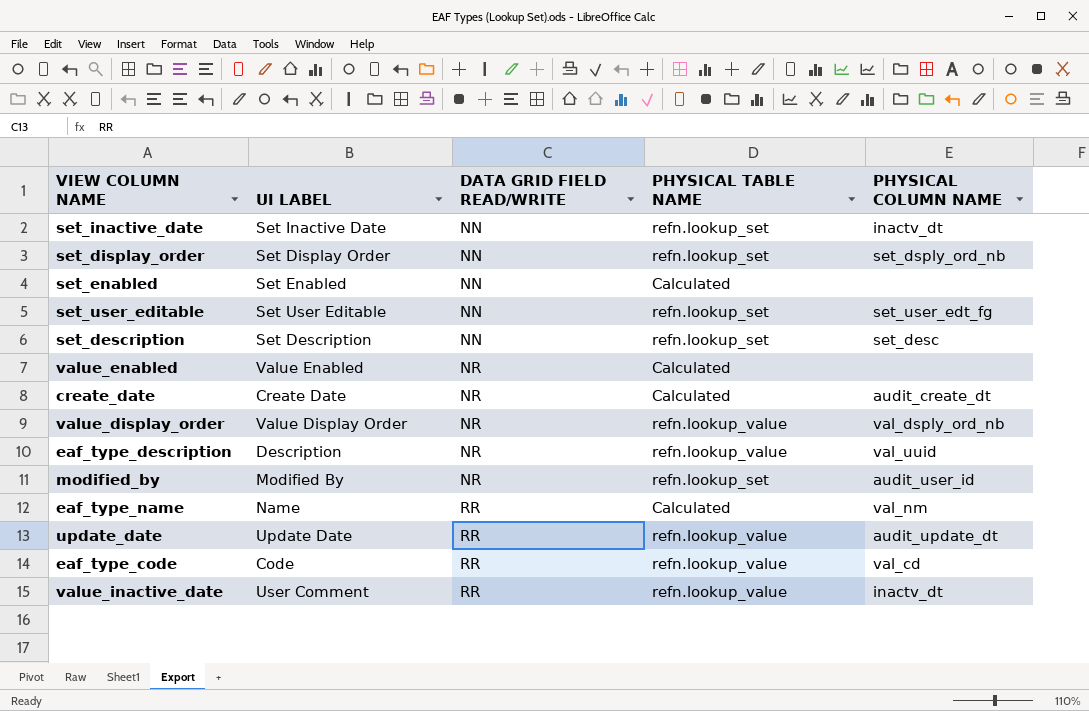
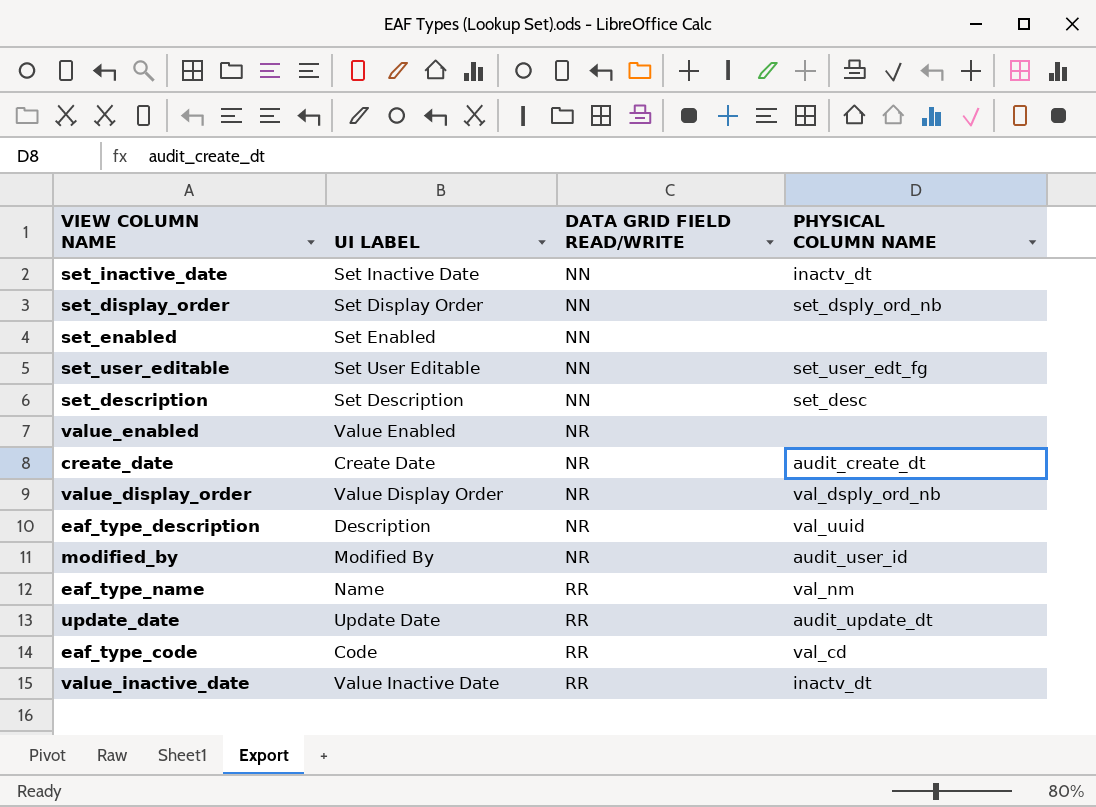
column PHYSICAL TABLE NAME | position: 4 -> none
value_inactive_date | UI LABEL: User Comment -> Value Inactive Date

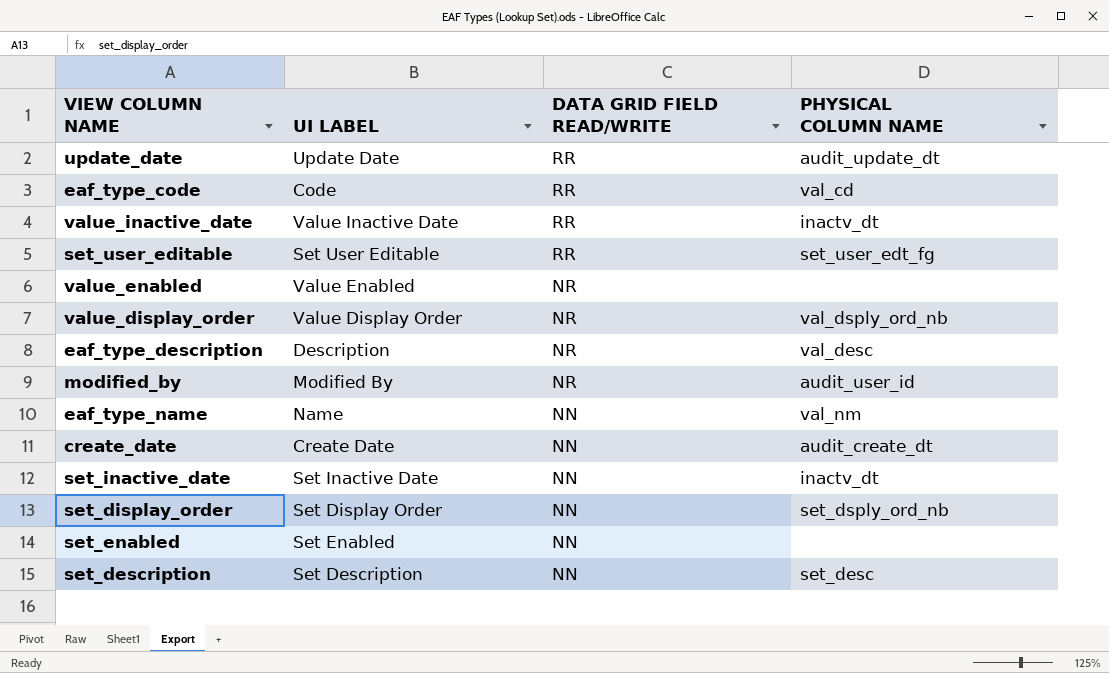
row order: DATA GRID FIELD READ/WRITE ascending -> DATA GRID FIELD READ/WRITE descending
set_user_editable | DATA GRID FIELD READ/WRITE: NN -> RR
eaf_type_description | PHYSICAL COLUMN NAME: val_uuid -> val_desc
eaf_type_name | DATA GRID FIELD READ/WRITE: RR -> NN
create_date | DATA GRID FIELD READ/WRITE: NR -> NN

